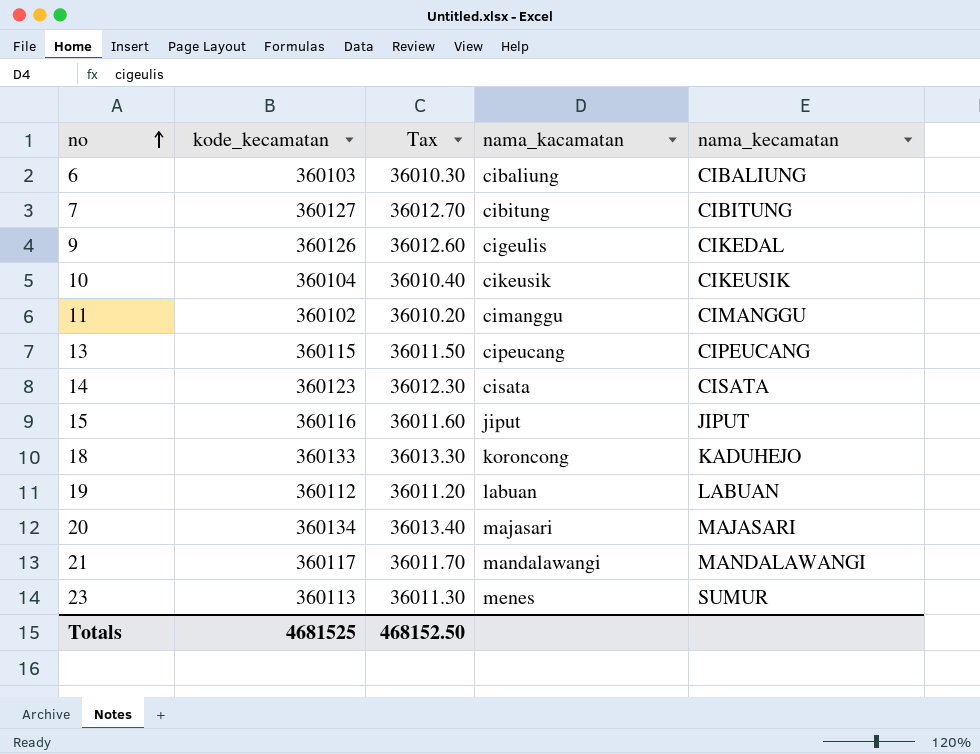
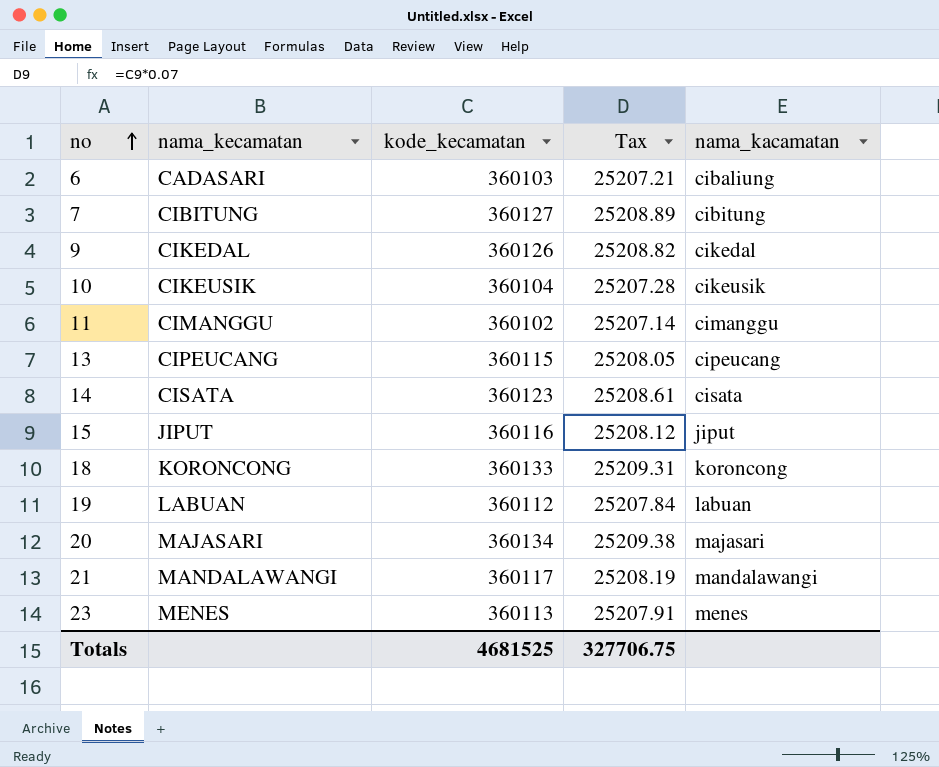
column nama_kecamatan | position: 5 -> 2
column Tax | formula: [kode_kecamatan] * 0.1 -> [kode_kecamatan] * 0.07
6 | nama_kecamatan: CIBALIUNG -> CADASARI
9 | nama_kacamatan: cigeulis -> cikedal
18 | nama_kecamatan: KADUHEJO -> KORONCONG
23 | nama_kecamatan: SUMUR -> MENES
Totals | Tax: 468152.50 -> 327706.75

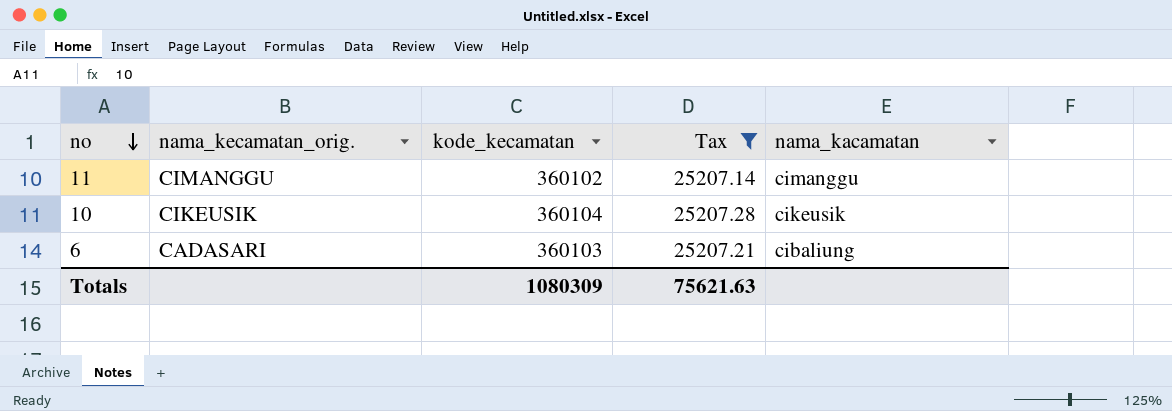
filter: none -> Tax <= 25207.28
row order: no ascending -> no descending
column name: nama_kecamatan -> nama_kecamatan_orig.
Totals | kode_kecamatan: 4681525 -> 1080309
Totals | Tax: 327706.75 -> 75621.63

